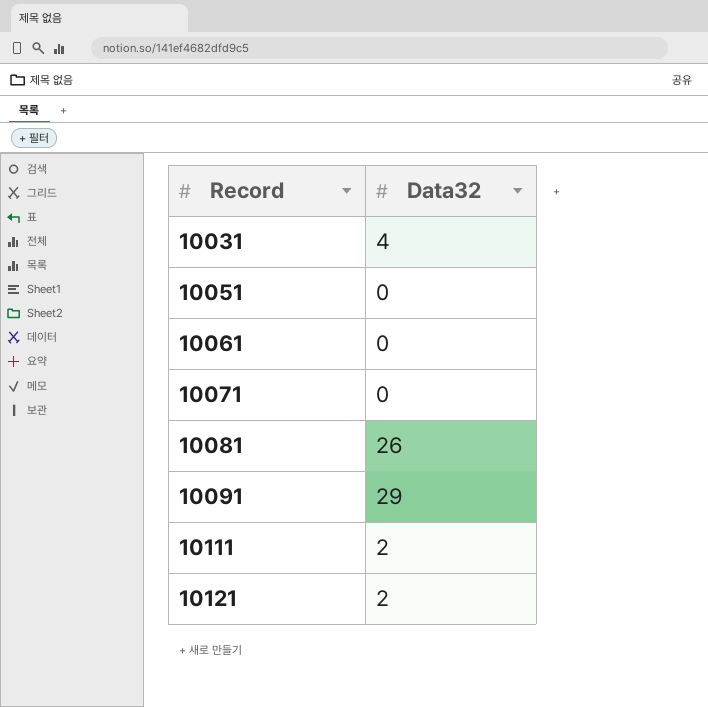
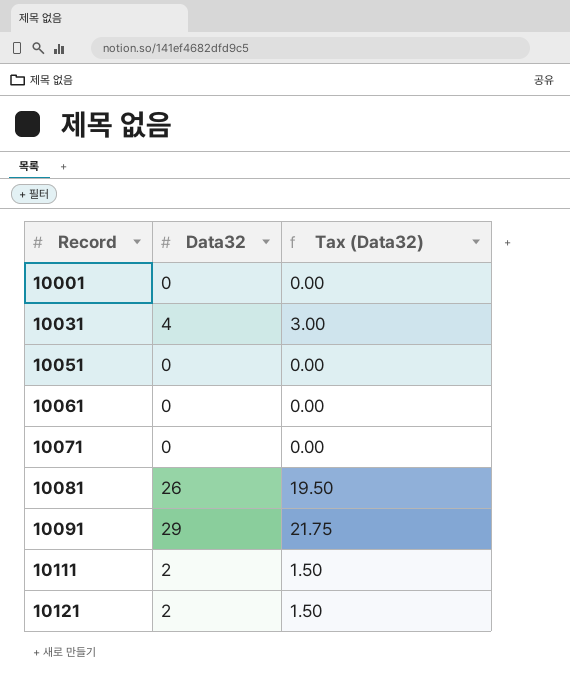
column Tax (Data32) | formula: none -> [Data32] * 0.75
row 10001: none -> 0 | 0.00

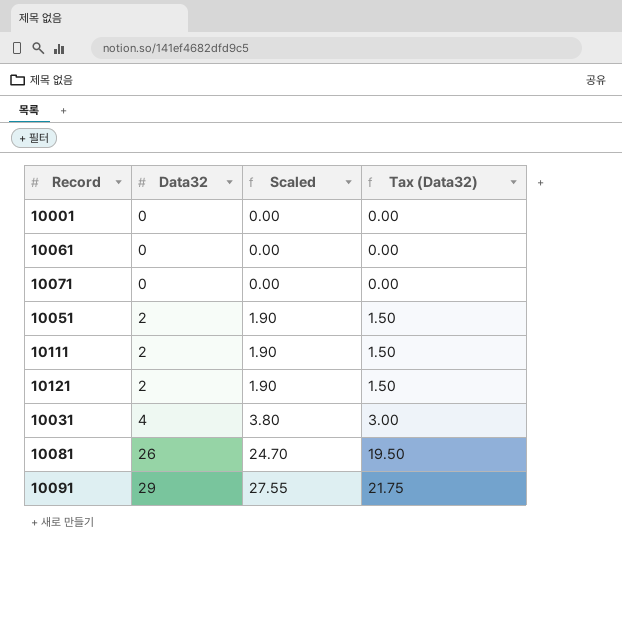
row order: Record ascending -> Data32 ascending
column Scaled | formula: none -> [Data32] * 0.95
10051 | Data32: 0 -> 2
10051 | Tax (Data32): 0.00 -> 1.50

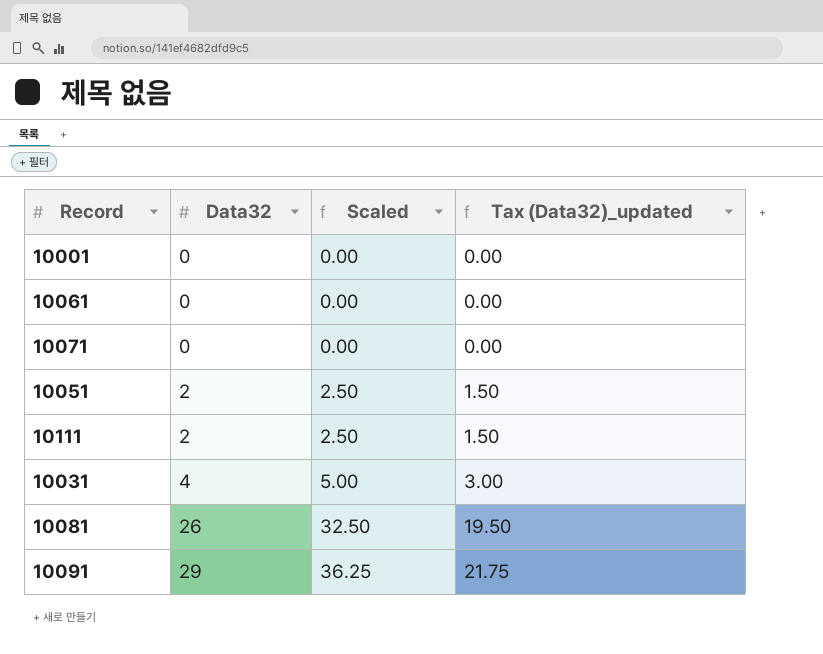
column Scaled | formula: [Data32] * 0.95 -> [Data32] * 1.25
column name: Tax (Data32) -> Tax (Data32)_updated
row 10121: 2 | 1.90 | 1.50 -> none

